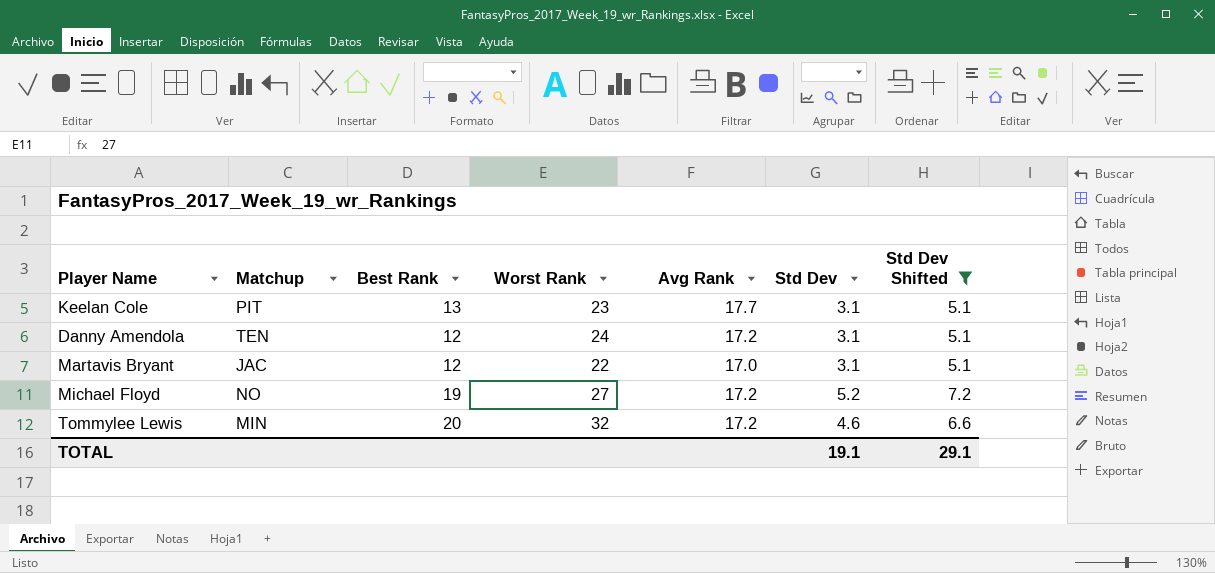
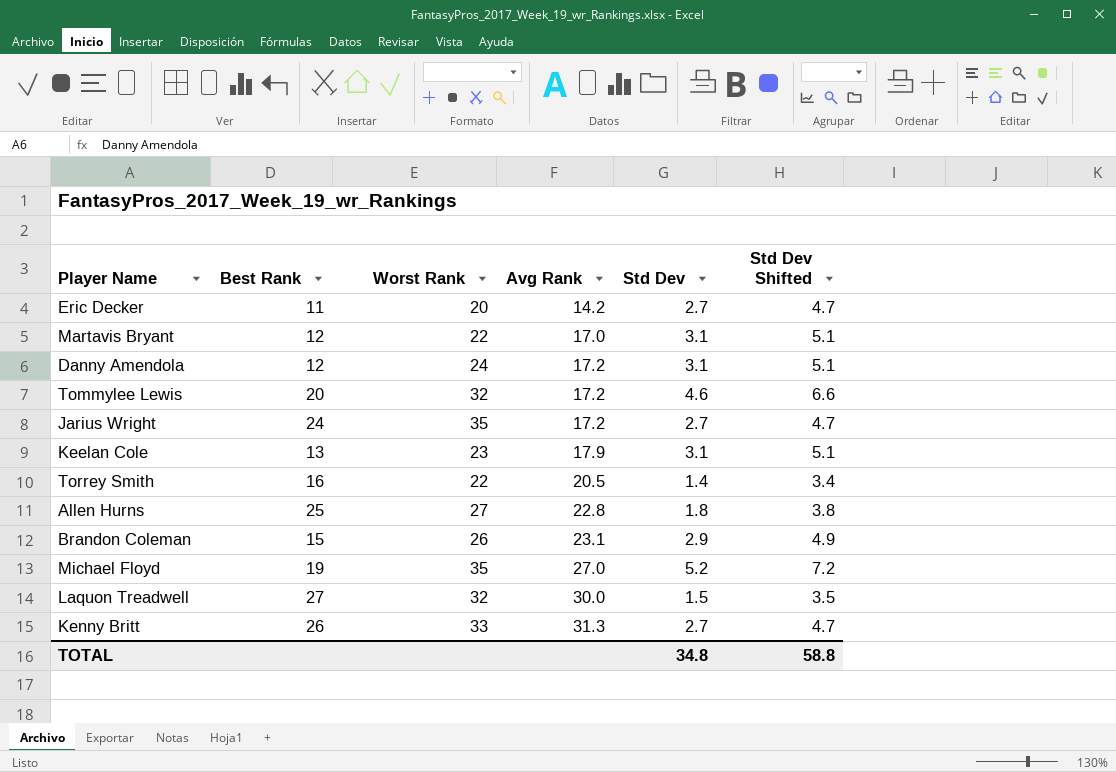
filter: Std Dev Shifted >= 5.1 -> none
row order: none -> Avg Rank ascending
column Matchup | position: 2 -> none
Keelan Cole | Avg Rank: 17.7 -> 17.9
Michael Floyd | Worst Rank: 27 -> 35
Michael Floyd | Avg Rank: 17.2 -> 27.0
TOTAL | Std Dev: 19.1 -> 34.8
TOTAL | Std Dev Shifted: 29.1 -> 58.8

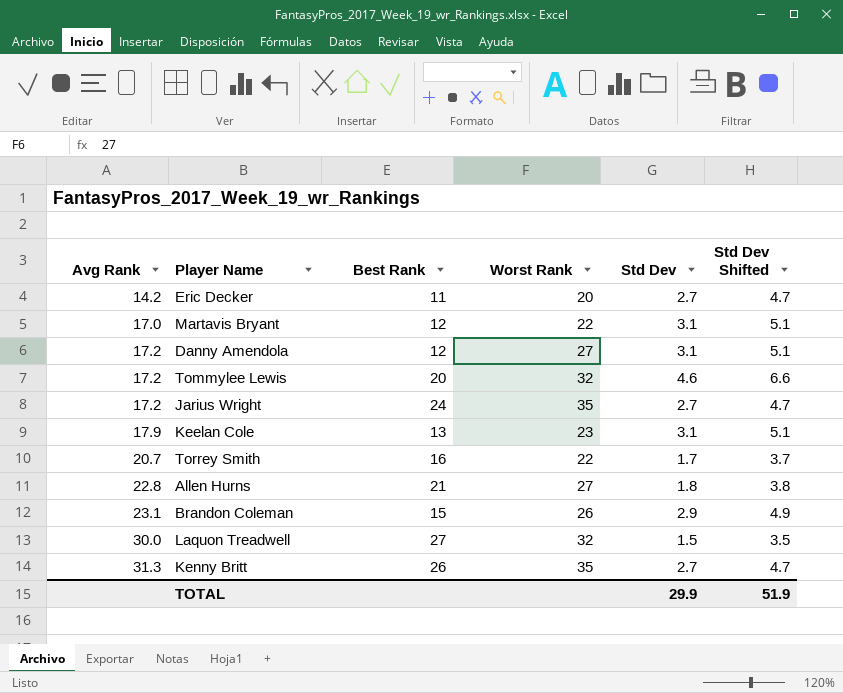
column Avg Rank | position: 4 -> 1
row Michael Floyd: 19 | 35 | 27.0 | 5.2 | 7.2 -> none
Danny Amendola | Worst Rank: 24 -> 27
Torrey Smith | Avg Rank: 20.5 -> 20.7
Torrey Smith | Std Dev: 1.4 -> 1.7
Torrey Smith | Std Dev Shifted: 3.4 -> 3.7
Allen Hurns | Best Rank: 25 -> 21
Kenny Britt | Worst Rank: 33 -> 35
TOTAL | Std Dev: 34.8 -> 29.9
TOTAL | Std Dev Shifted: 58.8 -> 51.9

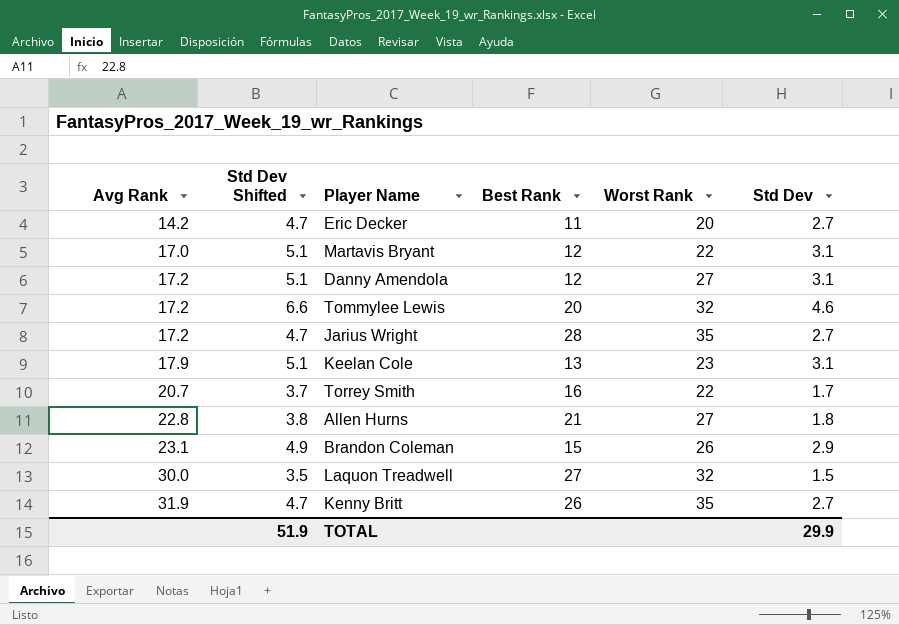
column Std Dev Shifted | position: 6 -> 2
Jarius Wright | Best Rank: 24 -> 28
Kenny Britt | Avg Rank: 31.3 -> 31.9

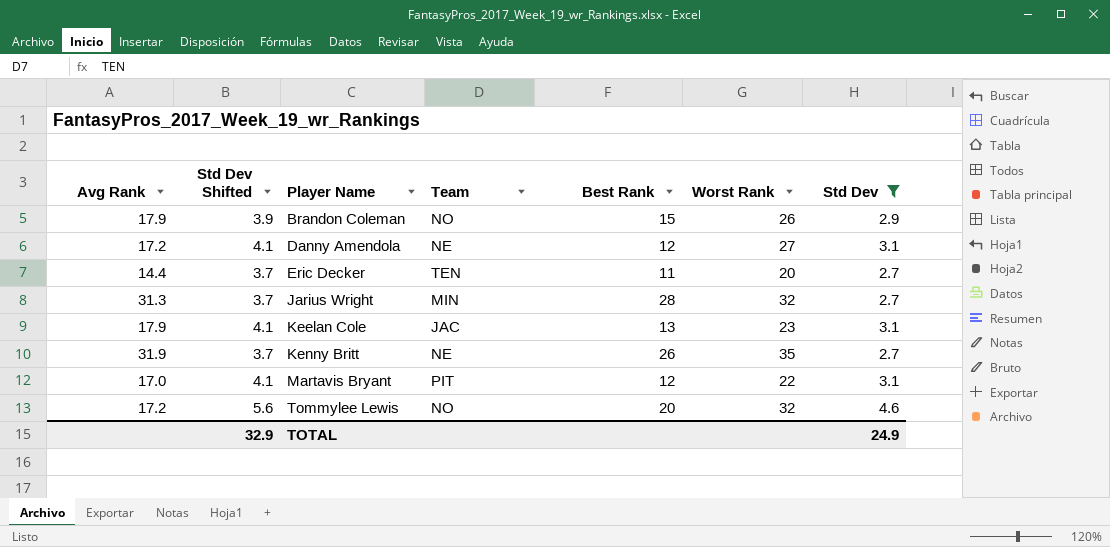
filter: none -> Std Dev >= 2.7
row order: Avg Rank ascending -> Player Name ascending
column Std Dev Shifted | formula: [Std Dev] + 2 -> [Std Dev] + 1
column Team | position: none -> 4
Brandon Coleman | Avg Rank: 23.1 -> 17.9
Eric Decker | Avg Rank: 14.2 -> 14.4
Jarius Wright | Avg Rank: 17.2 -> 31.3
Jarius Wright | Worst Rank: 35 -> 32
TOTAL | Std Dev Shifted: 51.9 -> 32.9
TOTAL | Std Dev: 29.9 -> 24.9

